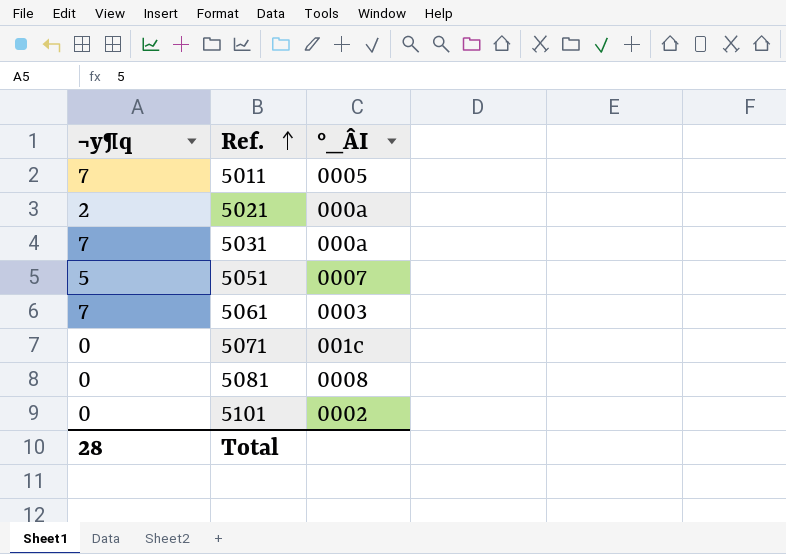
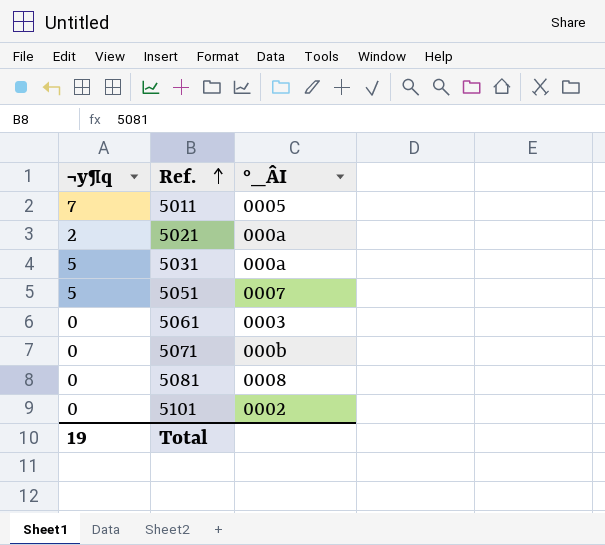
5031 | ¬y¶q: 7 -> 5
5061 | ¬y¶q: 7 -> 0
5071 | °_ÂI: 001c -> 000b
Total | ¬y¶q: 28 -> 19

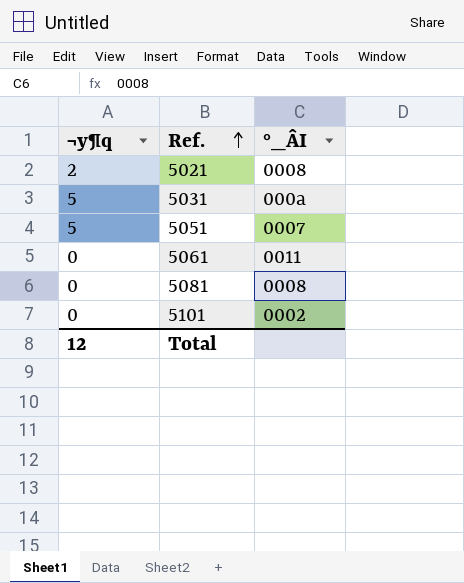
row 5011: 7 | 0005 -> none
row 5071: 0 | 000b -> none
5021 | °_ÂI: 000a -> 0008
5061 | °_ÂI: 0003 -> 0011
Total | ¬y¶q: 19 -> 12

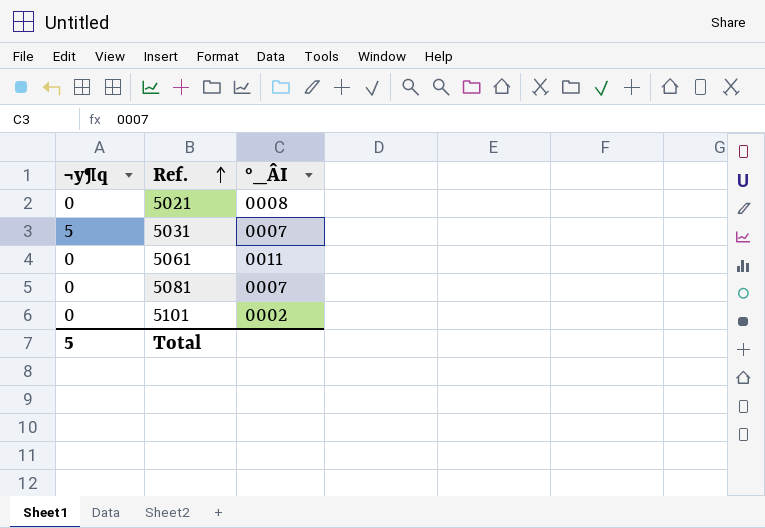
row 5051: 5 | 0007 -> none
5021 | ¬y¶q: 2 -> 0
5031 | °_ÂI: 000a -> 0007
5081 | °_ÂI: 0008 -> 0007
Total | ¬y¶q: 12 -> 5

